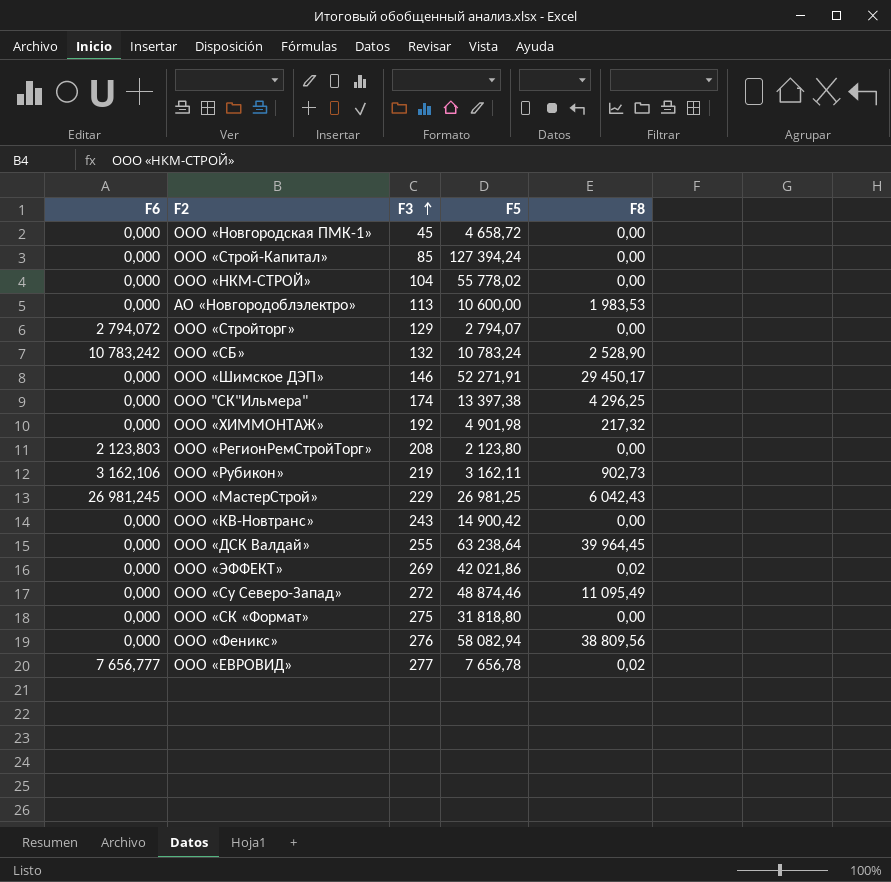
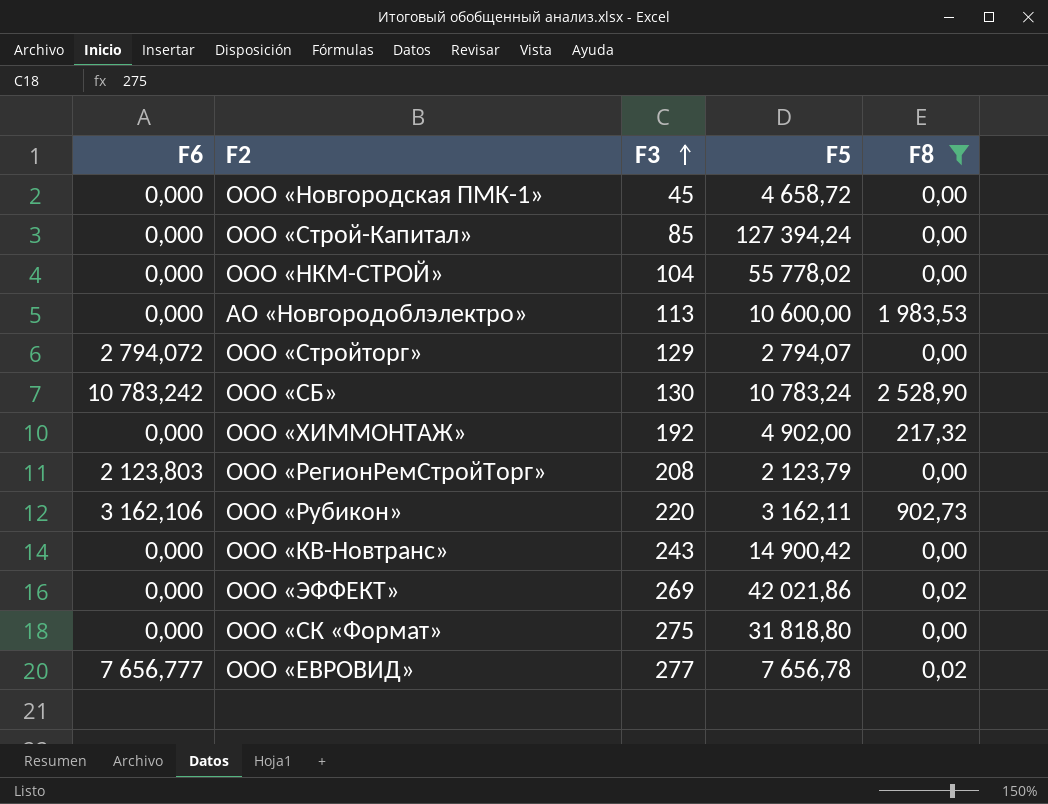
filter: none -> F8 <= 2 528,90
ООО «СБ» | F3: 132 -> 130
ООО «ХИММОНТАЖ» | F5: 4 901,98 -> 4 902,00
ООО «РегионРемСтройТорг» | F5: 2 123,80 -> 2 123,79
ООО «Рубикон» | F3: 219 -> 220

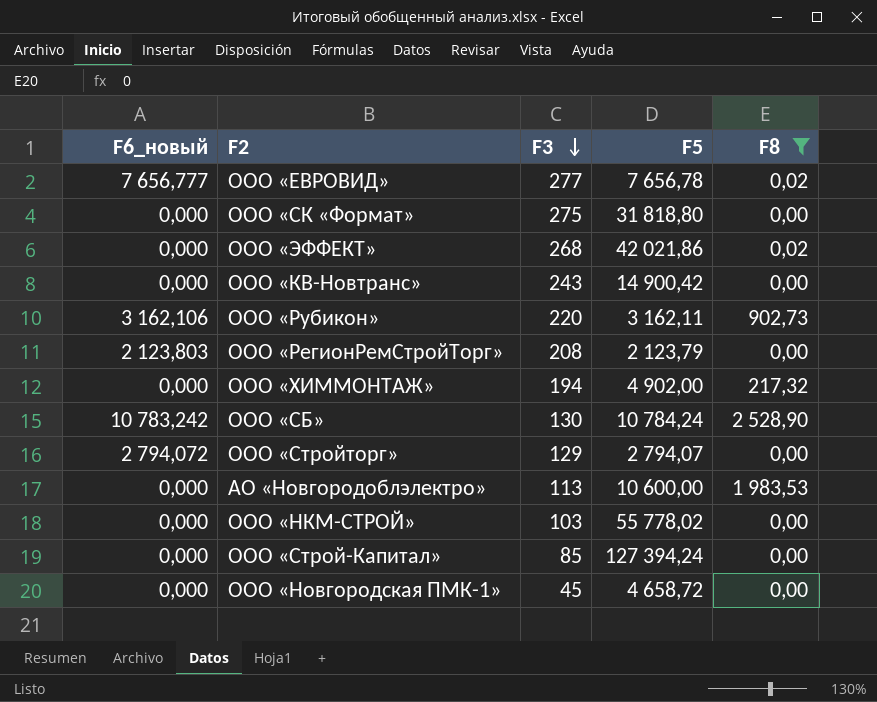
row order: F3 ascending -> F3 descending
column name: F6 -> F6_новый
ООО «ЭФФЕКТ» | F3: 269 -> 268
ООО «ХИММОНТАЖ» | F3: 192 -> 194
ООО «СБ» | F5: 10 783,24 -> 10 784,24
ООО «НКМ-СТРОЙ» | F3: 104 -> 103

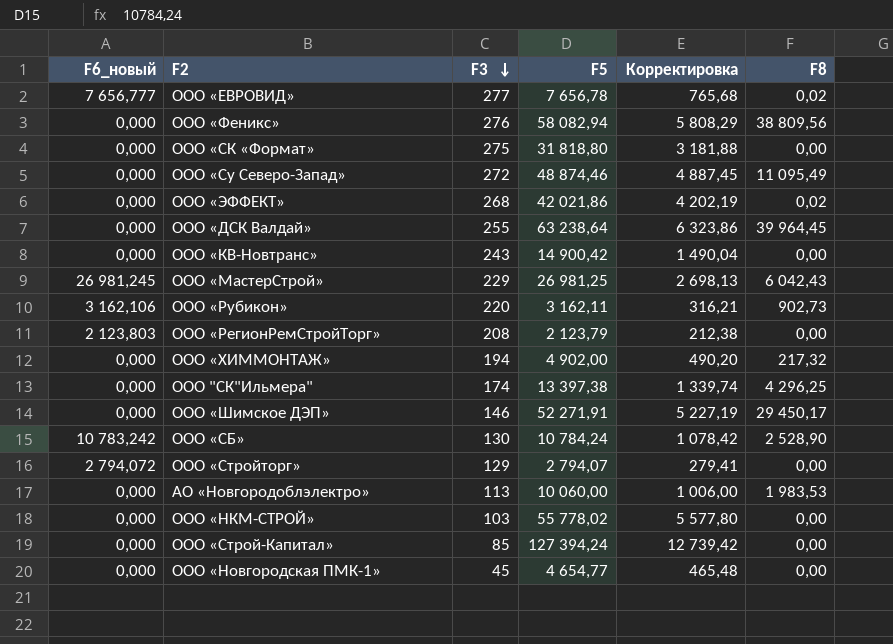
filter: F8 <= 2 528,90 -> none
column Корректировка | formula: none -> [F5] * 0,1
АО «Новгородоблэлектро» | F5: 10 600,00 -> 10 060,00
ООО «Новгородская ПМК-1» | F5: 4 658,72 -> 4 654,77

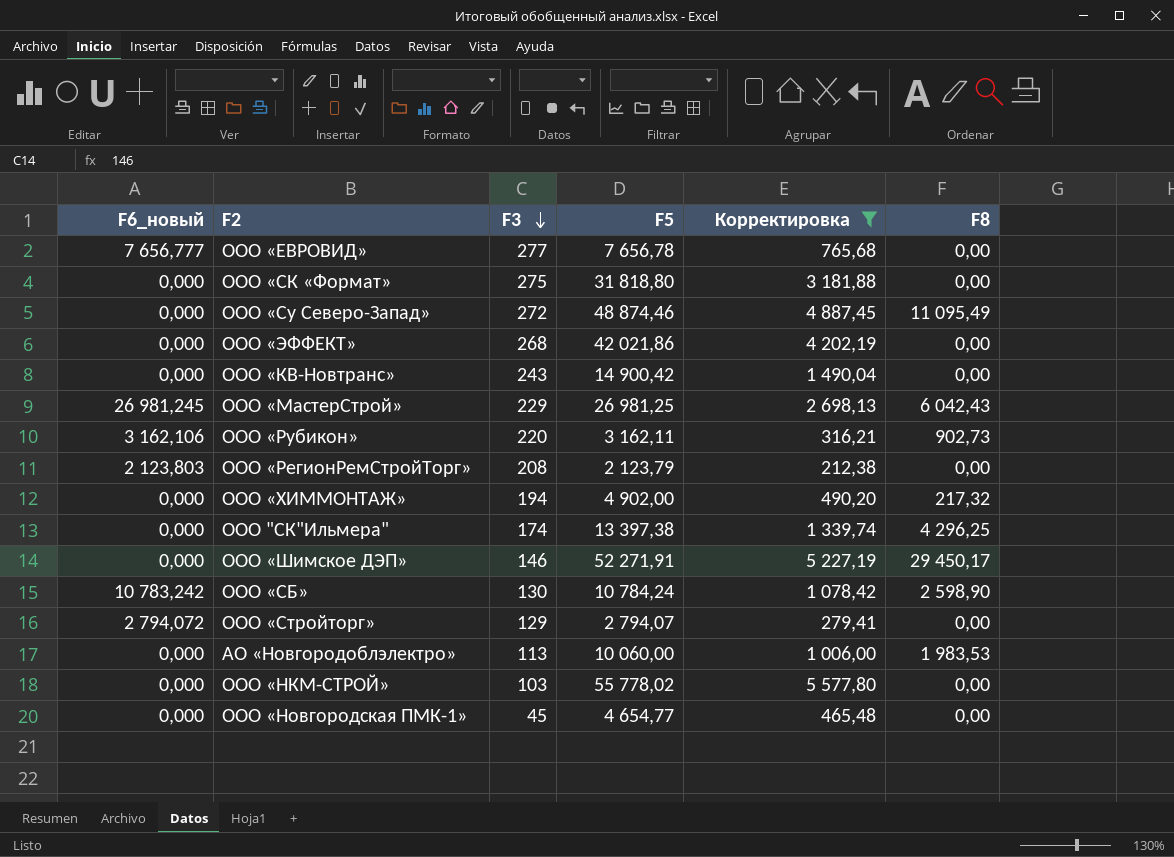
filter: none -> Корректировка <= 5 577,80
ООО «ЕВРОВИД» | F8: 0,02 -> 0,00
ООО «ЭФФЕКТ» | F8: 0,02 -> 0,00
ООО «СБ» | F8: 2 528,90 -> 2 598,90

